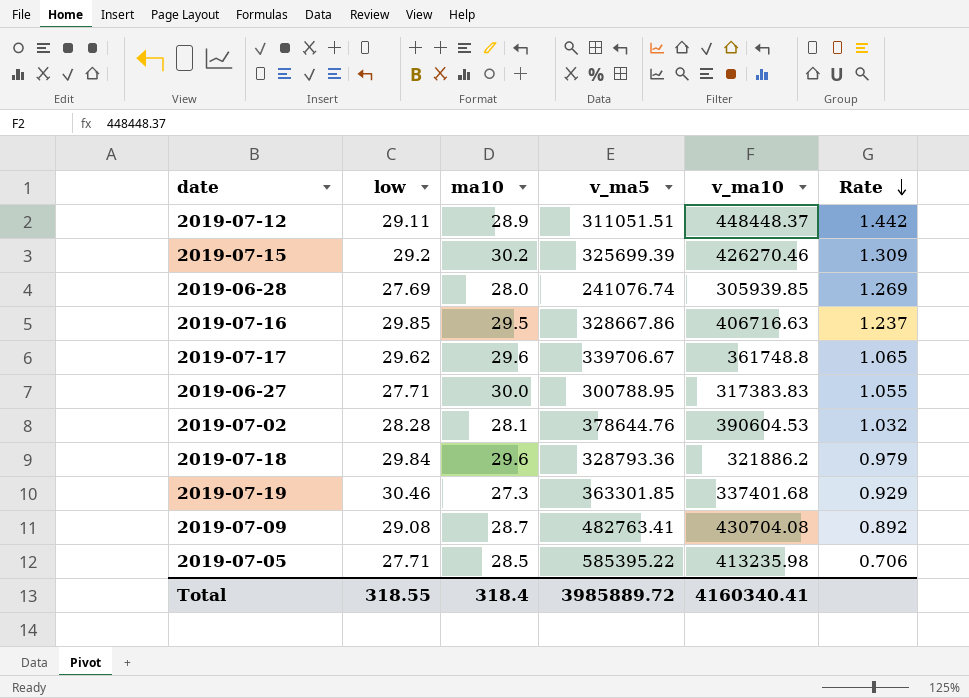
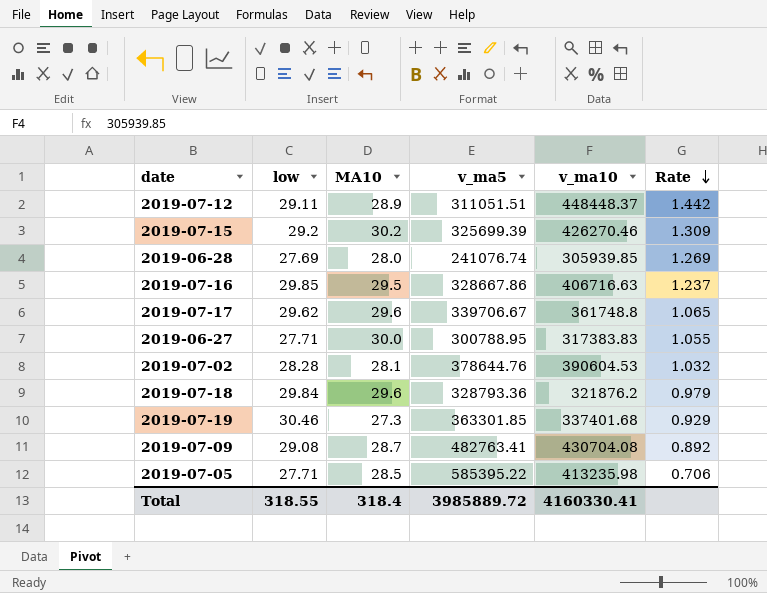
column name: ma10 -> MA10
2019-07-18 | v_ma10: 321886.2 -> 321876.2
Total | v_ma10: 4160340.41 -> 4160330.41

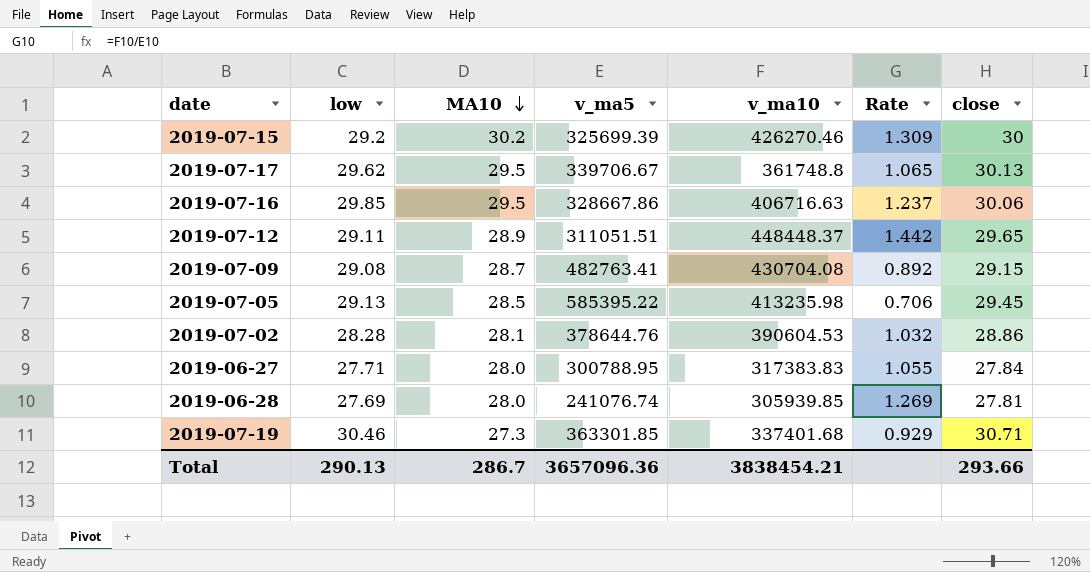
row order: Rate descending -> MA10 descending
column close | position: none -> 7
row 2019-07-18: 29.84 | 29.6 | 328793.36 | 321876.2 | 0.979 -> none
2019-07-17 | MA10: 29.6 -> 29.5
2019-07-05 | low: 27.71 -> 29.13
2019-06-27 | MA10: 30.0 -> 28.0
Total | low: 318.55 -> 290.13
Total | MA10: 318.4 -> 286.7
Total | v_ma5: 3985889.72 -> 3657096.36
Total | v_ma10: 4160330.41 -> 3838454.21

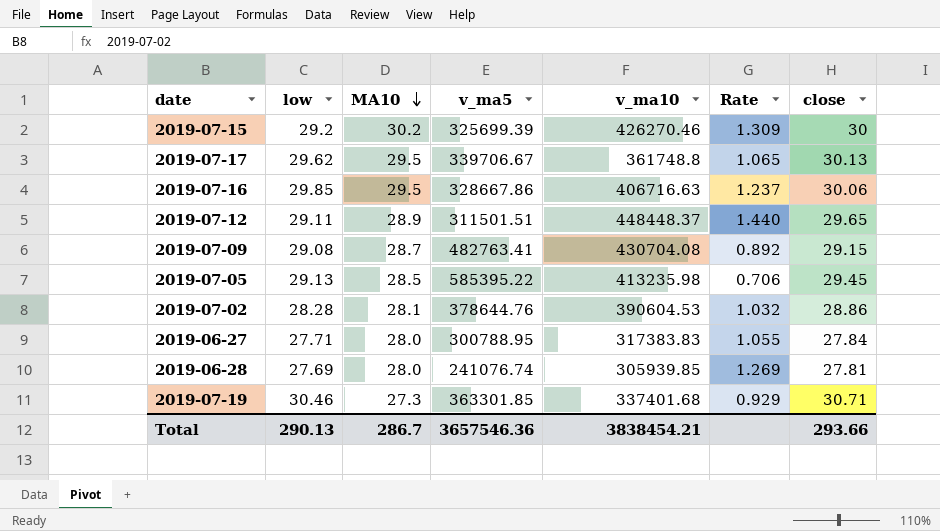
2019-07-12 | v_ma5: 311051.51 -> 311501.51
2019-07-12 | Rate: 1.442 -> 1.440
Total | v_ma5: 3657096.36 -> 3657546.36

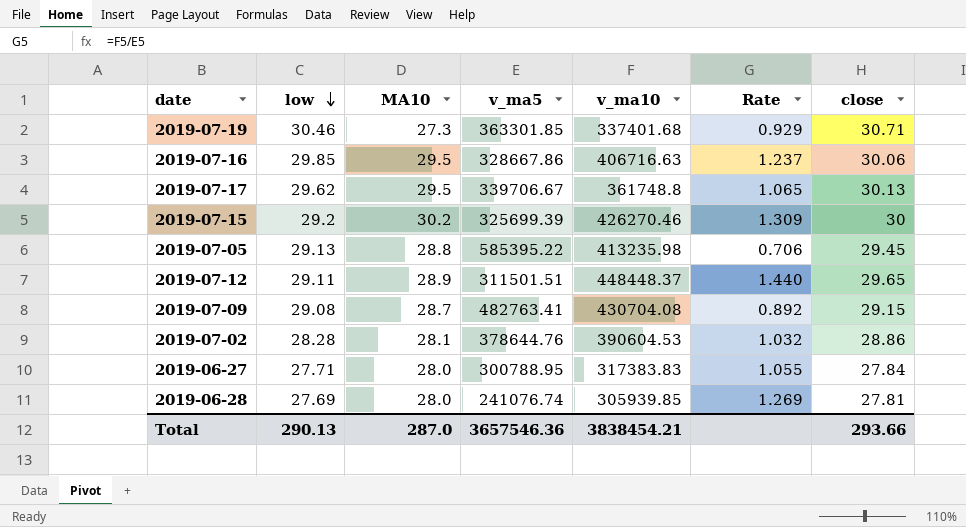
row order: MA10 descending -> low descending
2019-07-05 | MA10: 28.5 -> 28.8
Total | MA10: 286.7 -> 287.0

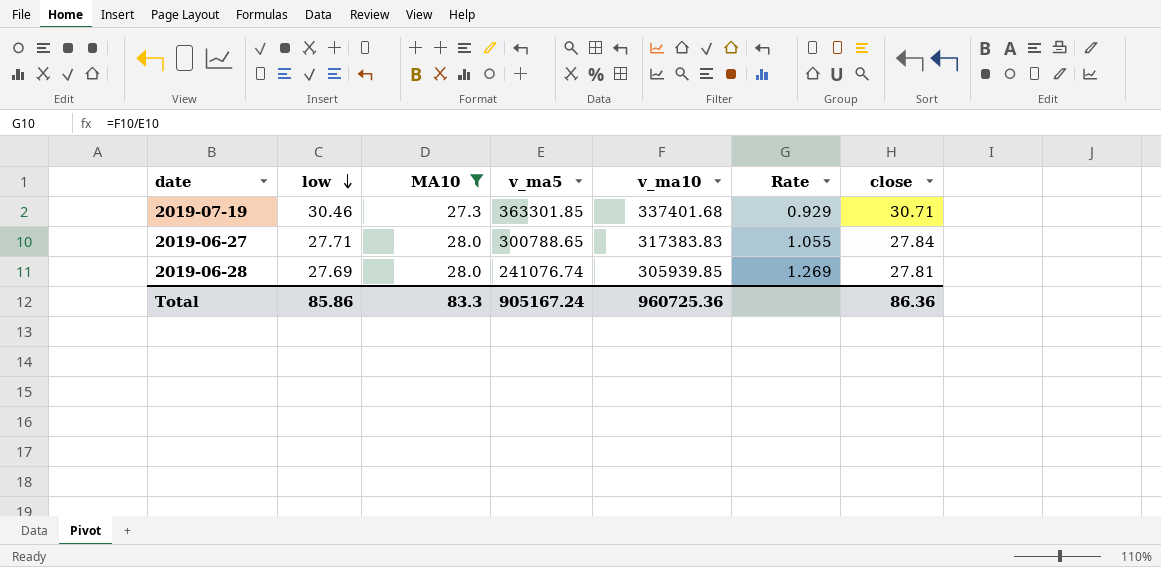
filter: none -> MA10 <= 28.0
2019-06-27 | v_ma5: 300788.95 -> 300788.65
Total | low: 290.13 -> 85.86
Total | MA10: 287.0 -> 83.3
Total | v_ma5: 3657546.36 -> 905167.24
Total | v_ma10: 3838454.21 -> 960725.36
Total | close: 293.66 -> 86.36

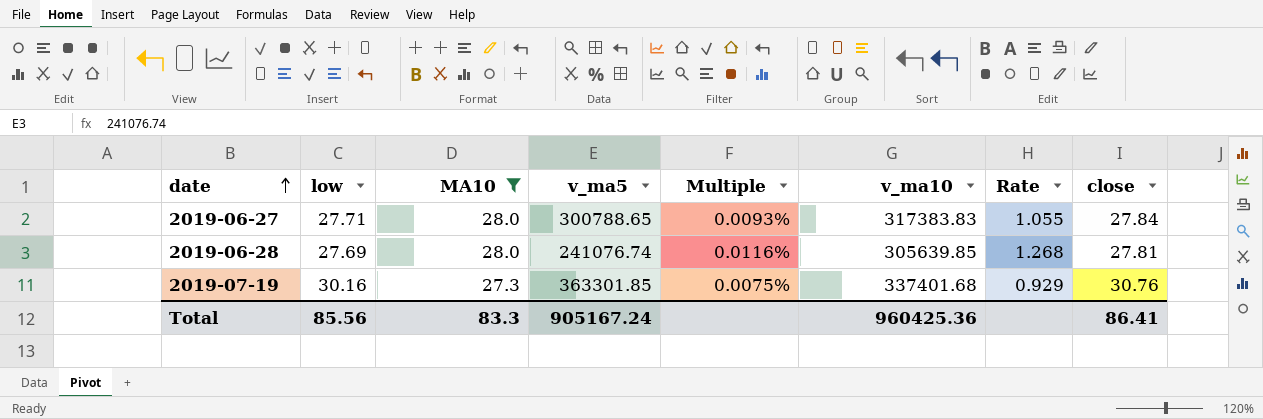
row order: low descending -> date ascending
column Multiple | formula: none -> [MA10] / [v_ma5]
2019-06-28 | v_ma10: 305939.85 -> 305639.85
2019-06-28 | Rate: 1.269 -> 1.268
2019-07-19 | low: 30.46 -> 30.16
2019-07-19 | close: 30.71 -> 30.76
Total | low: 85.86 -> 85.56
Total | v_ma10: 960725.36 -> 960425.36
Total | close: 86.36 -> 86.41

